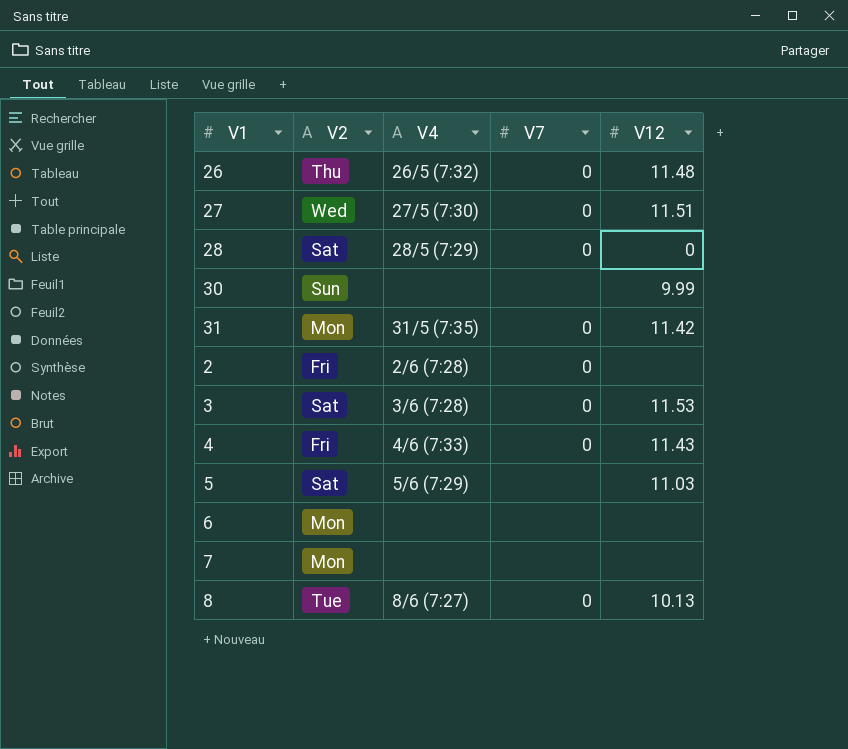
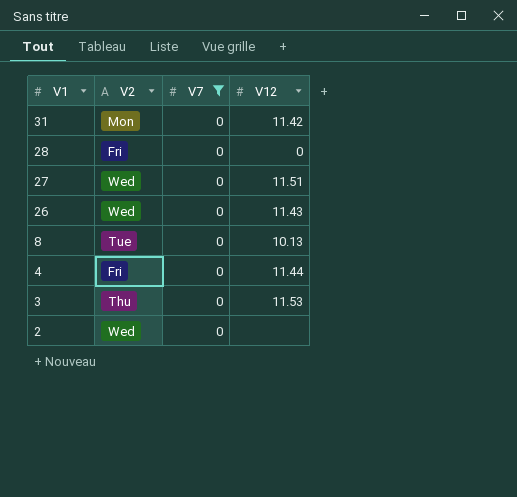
filter: none -> V7 = 0
row order: none -> V1 descending
column V4 | position: 3 -> none
28 | V2: Sat -> Fri
26 | V2: Thu -> Wed
26 | V12: 11.48 -> 11.43
4 | V12: 11.43 -> 11.44
3 | V2: Sat -> Thu
2 | V2: Fri -> Wed

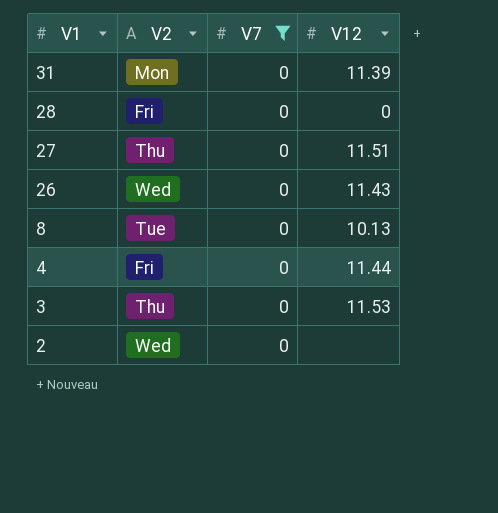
31 | V12: 11.42 -> 11.39
27 | V2: Wed -> Thu

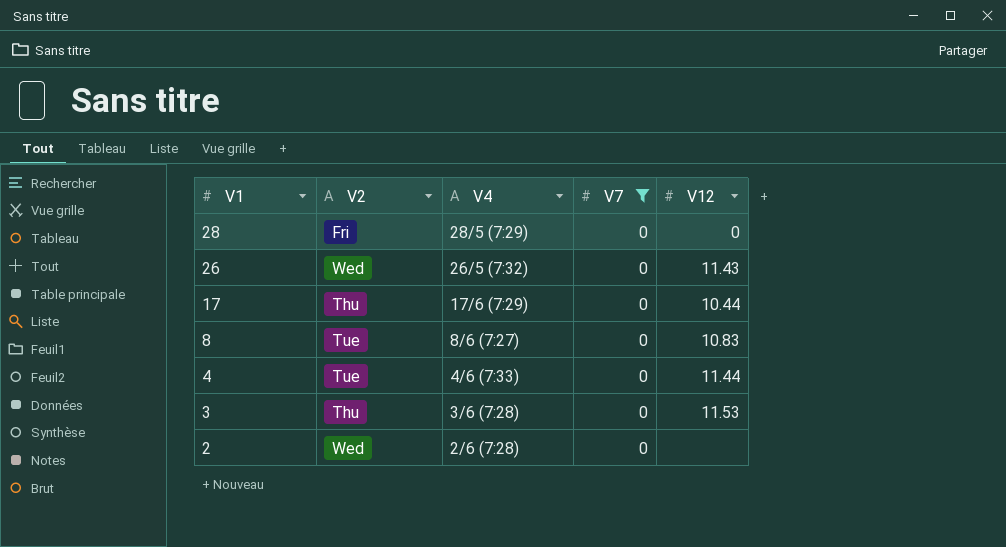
column V4 | position: none -> 3
row 31: Mon | 0 | 11.39 -> none
row 27: Thu | 0 | 11.51 -> none
row 17: none -> Thu | 17/6 (7:29) | 0 | 10.44
8 | V12: 10.13 -> 10.83
4 | V2: Fri -> Tue

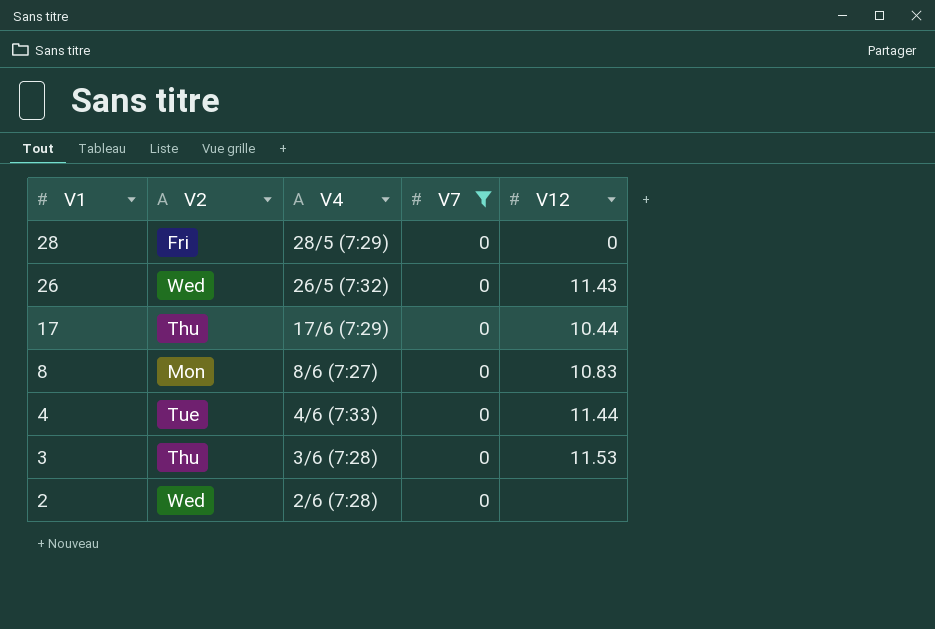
8 | V2: Tue -> Mon

